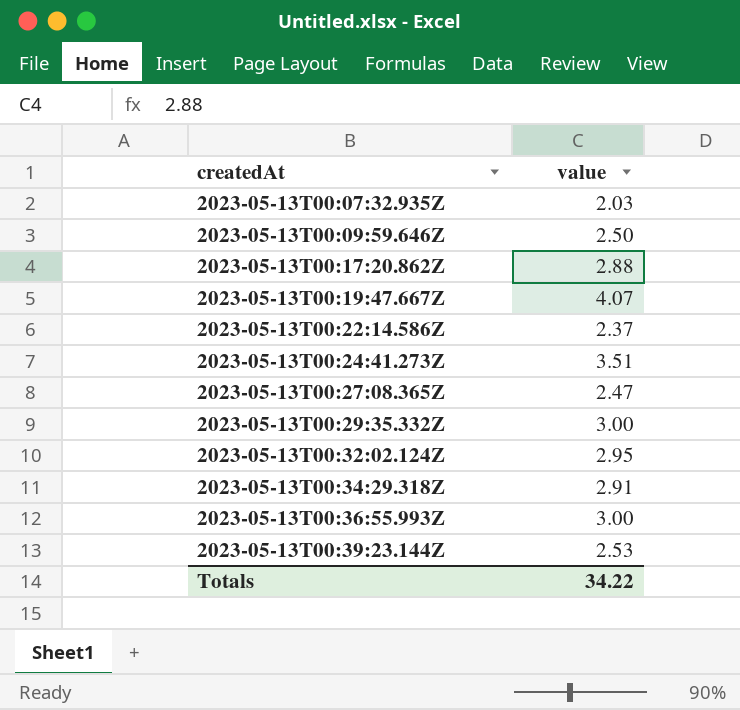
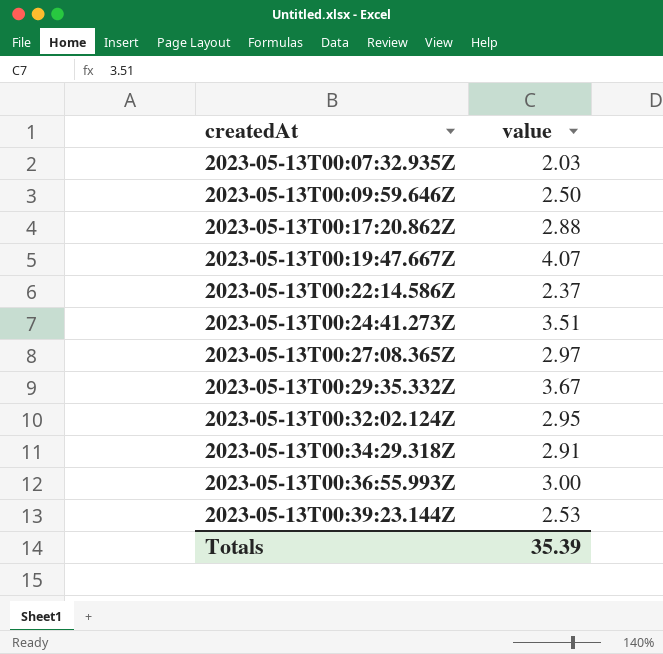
2023-05-13T00:27:08.365Z | value: 2.47 -> 2.97
2023-05-13T00:29:35.332Z | value: 3.00 -> 3.67
Totals | value: 34.22 -> 35.39

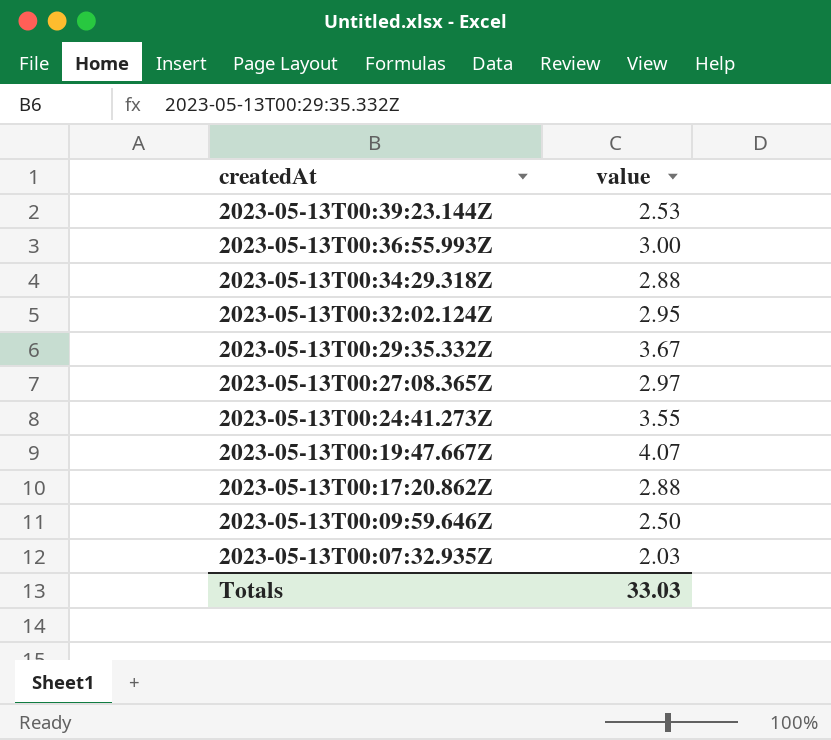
row order: createdAt ascending -> createdAt descending
row 2023-05-13T00:22:14.586Z: 2.37 -> none
2023-05-13T00:34:29.318Z | value: 2.91 -> 2.88
2023-05-13T00:24:41.273Z | value: 3.51 -> 3.55
Totals | value: 35.39 -> 33.03

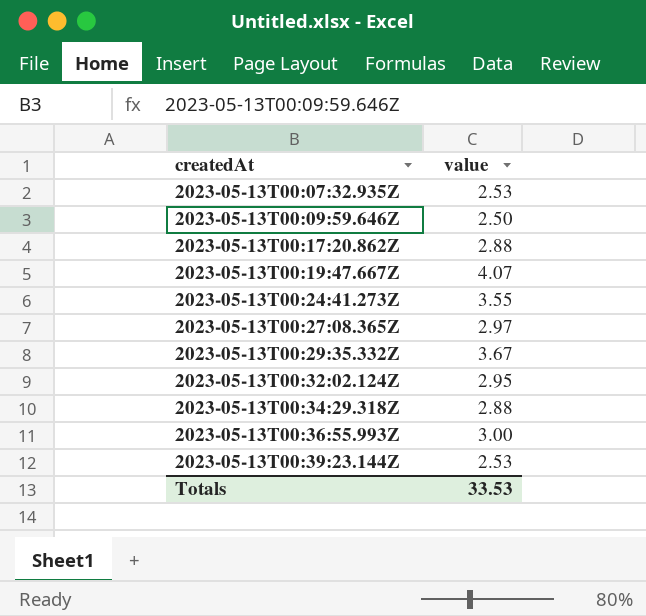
row order: createdAt descending -> createdAt ascending
2023-05-13T00:07:32.935Z | value: 2.03 -> 2.53
Totals | value: 33.03 -> 33.53

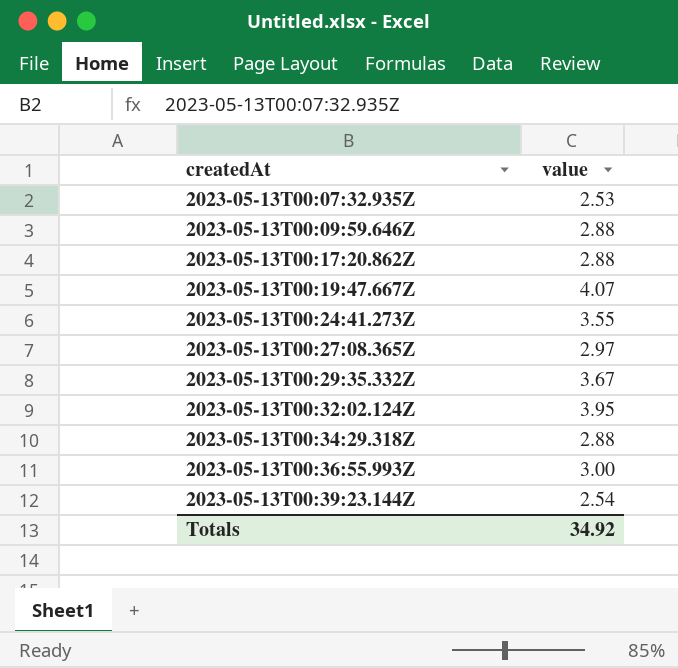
2023-05-13T00:09:59.646Z | value: 2.50 -> 2.88
2023-05-13T00:32:02.124Z | value: 2.95 -> 3.95
2023-05-13T00:39:23.144Z | value: 2.53 -> 2.54
Totals | value: 33.53 -> 34.92

